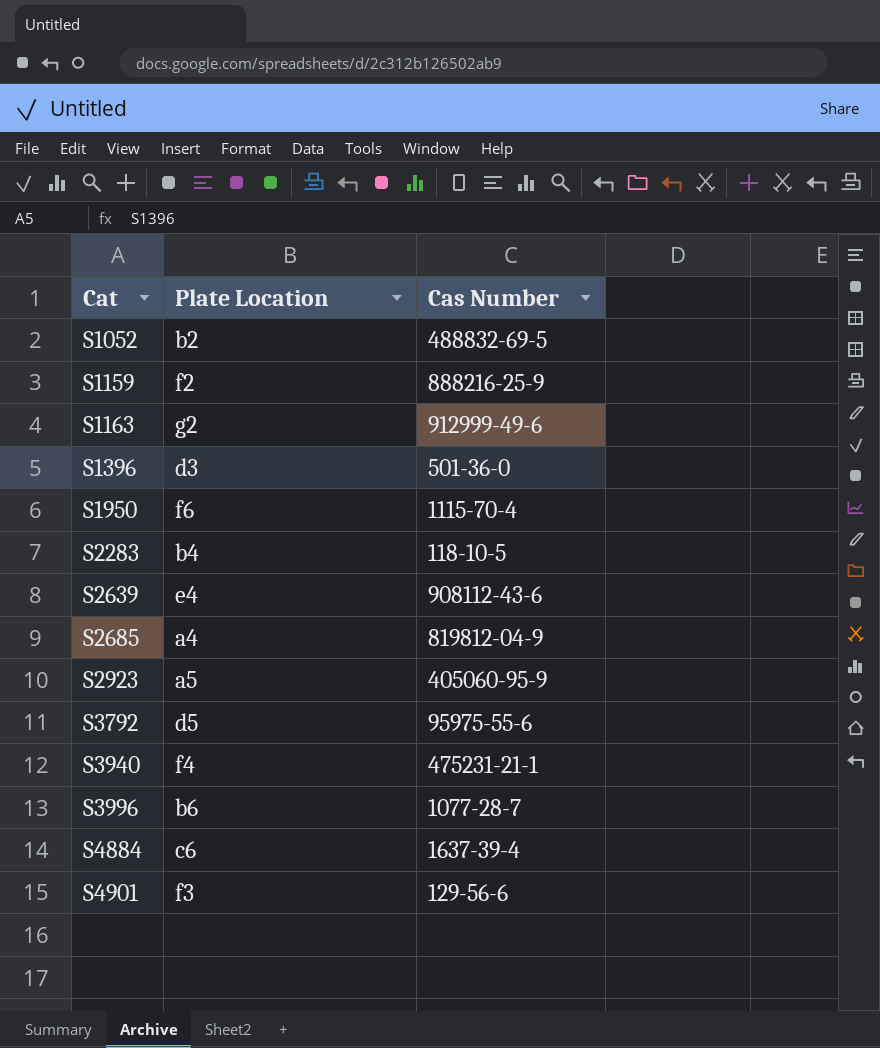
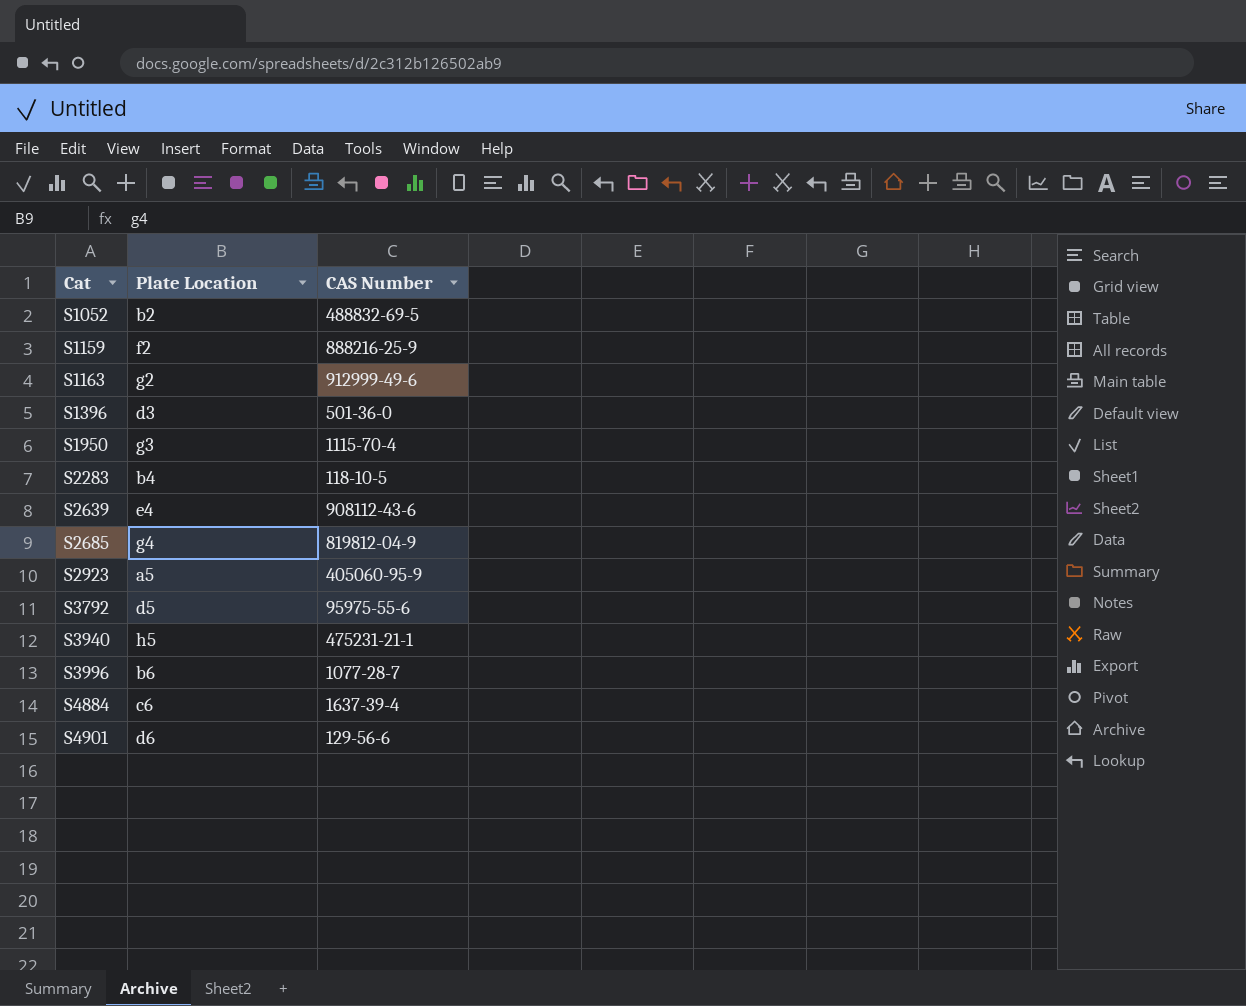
column name: Cas Number -> CAS Number
S1950 | Plate Location: f6 -> g3
S2685 | Plate Location: a4 -> g4
S3940 | Plate Location: f4 -> h5
S4901 | Plate Location: f3 -> d6

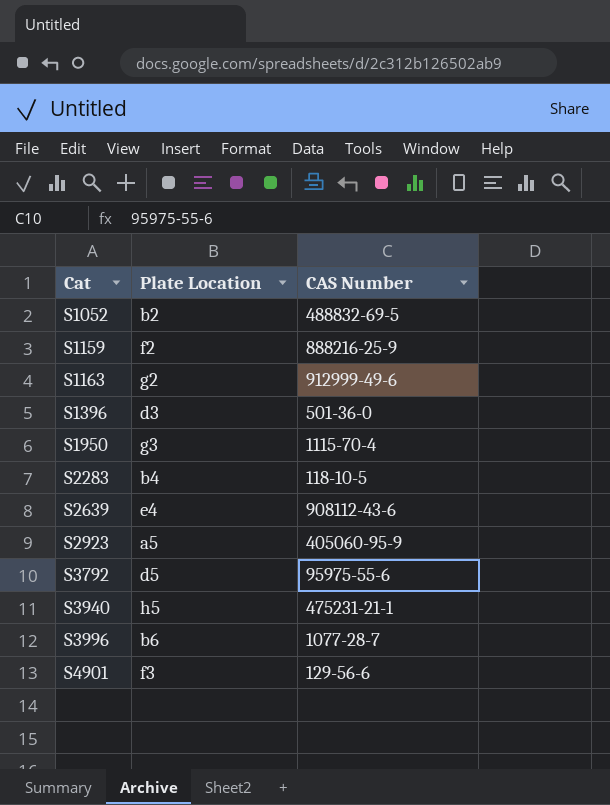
row S2685: g4 | 819812-04-9 -> none
row S4884: c6 | 1637-39-4 -> none
S4901 | Plate Location: d6 -> f3

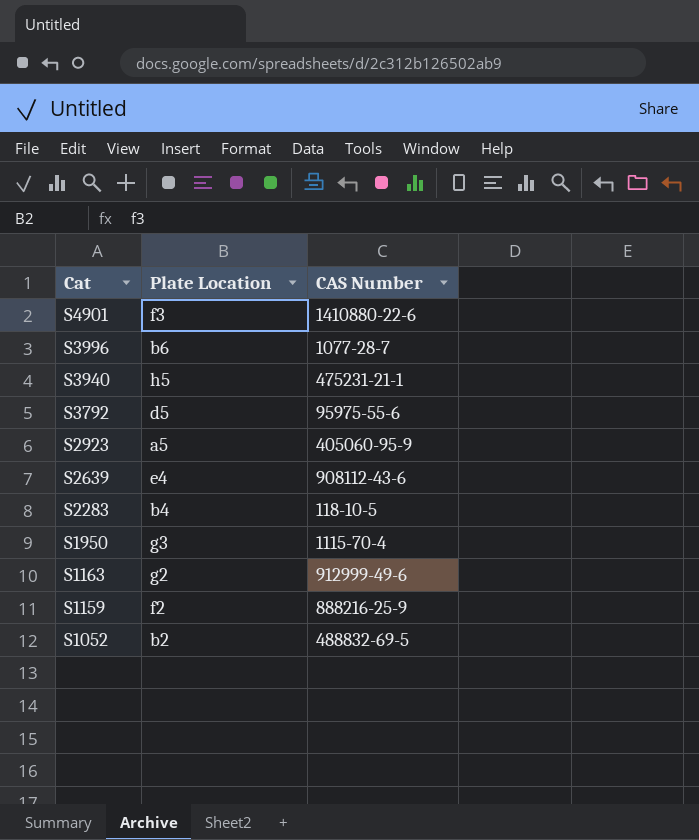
row order: Cat ascending -> Cat descending
row S1396: d3 | 501-36-0 -> none
S4901 | CAS Number: 129-56-6 -> 1410880-22-6

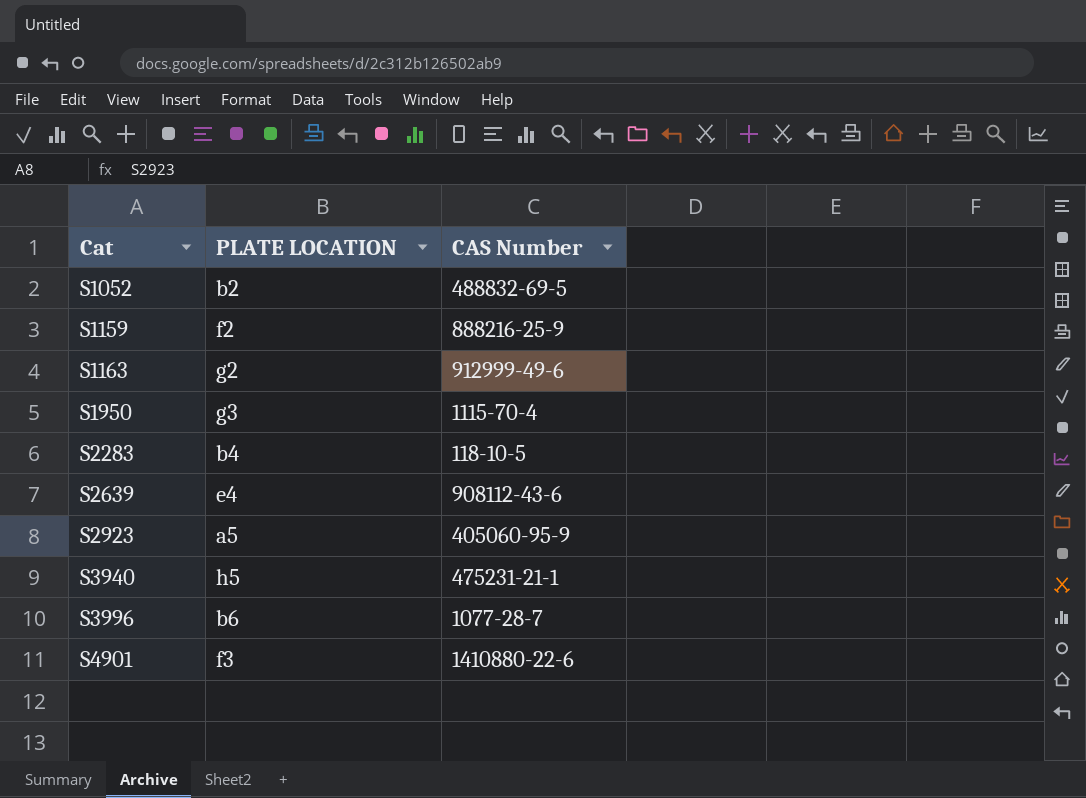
row order: Cat descending -> Cat ascending
column name: Plate Location -> PLATE LOCATION
row S3792: d5 | 95975-55-6 -> none

